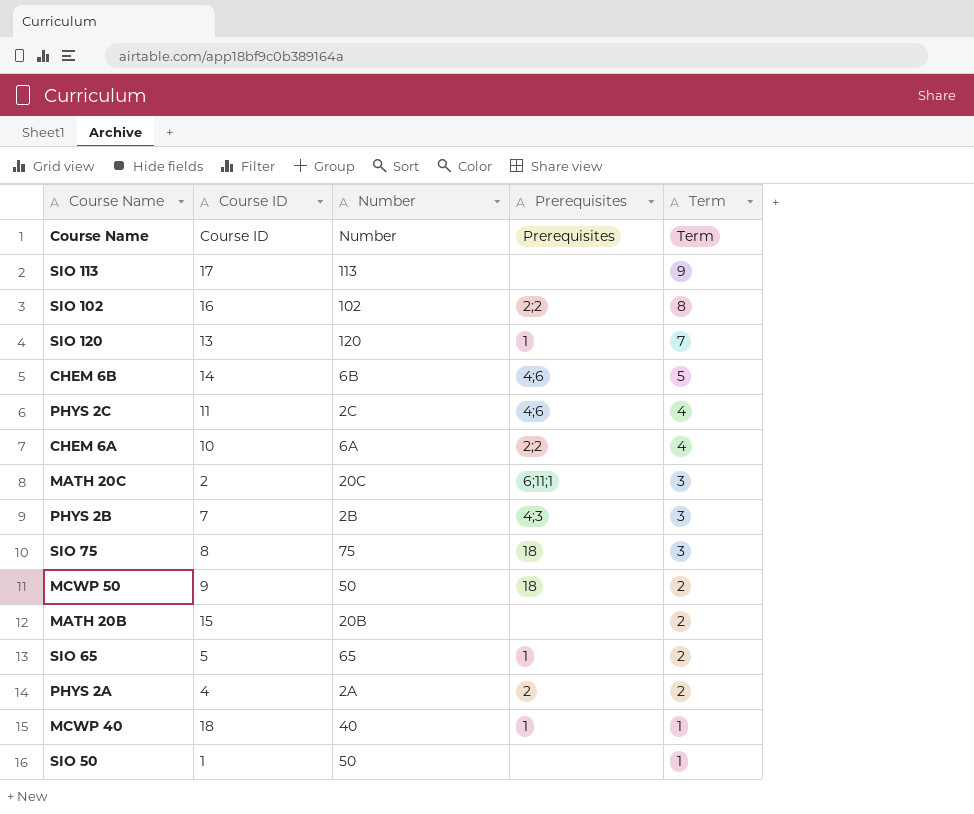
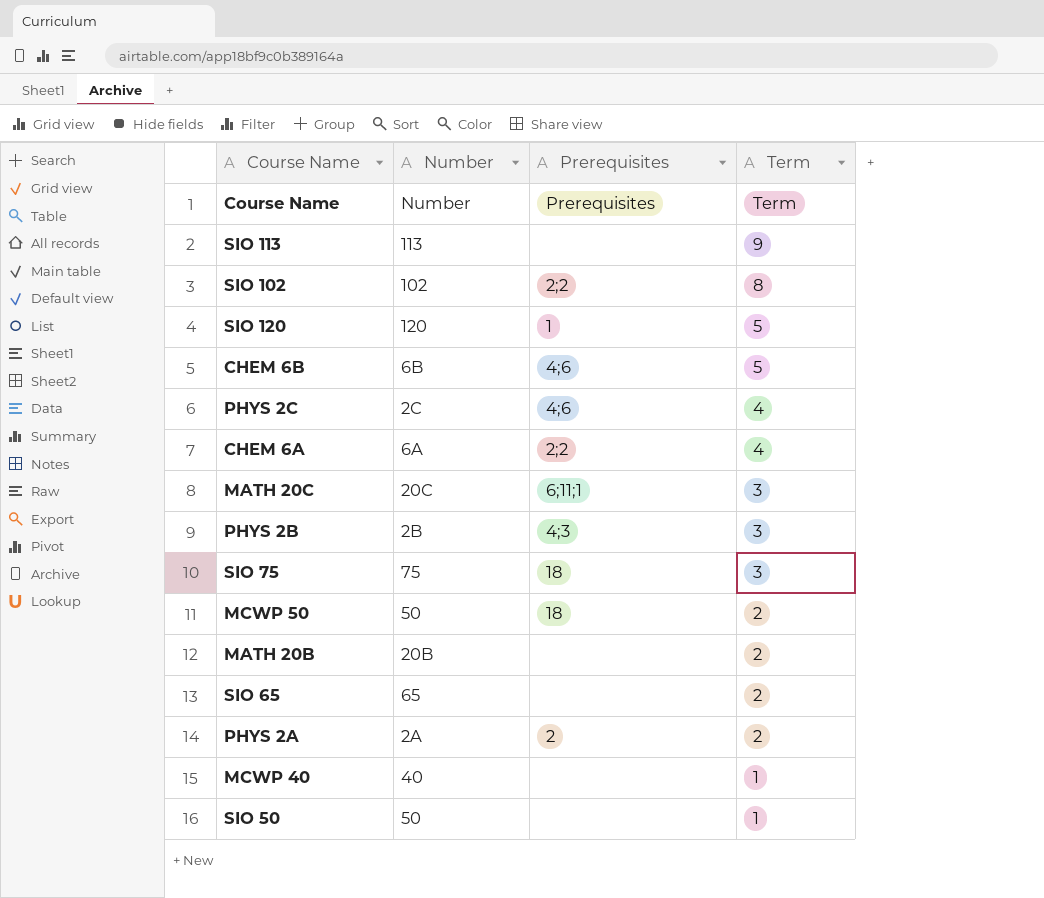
column Course ID | position: 2 -> none
SIO 120 | Term: 7 -> 5
SIO 65 | Prerequisites: 1 -> none
MCWP 40 | Prerequisites: 1 -> none

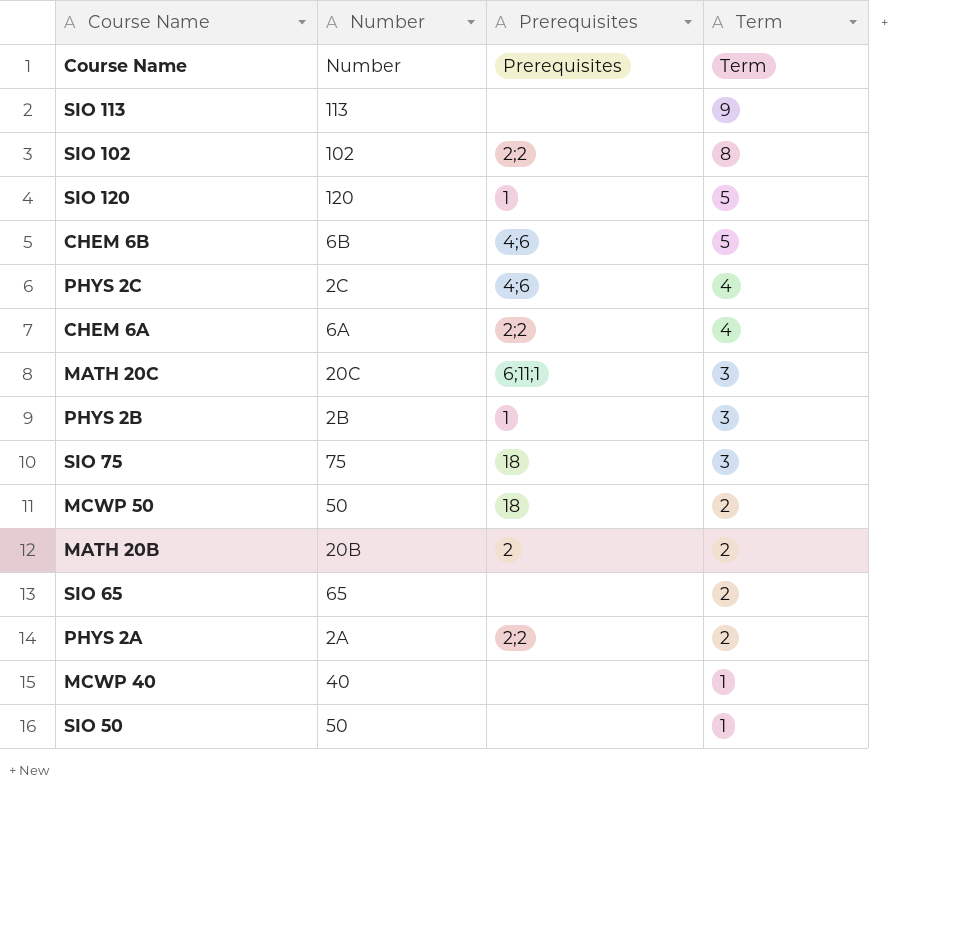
PHYS 2B | Prerequisites: 4;3 -> 1
MATH 20B | Prerequisites: none -> 2
PHYS 2A | Prerequisites: 2 -> 2;2

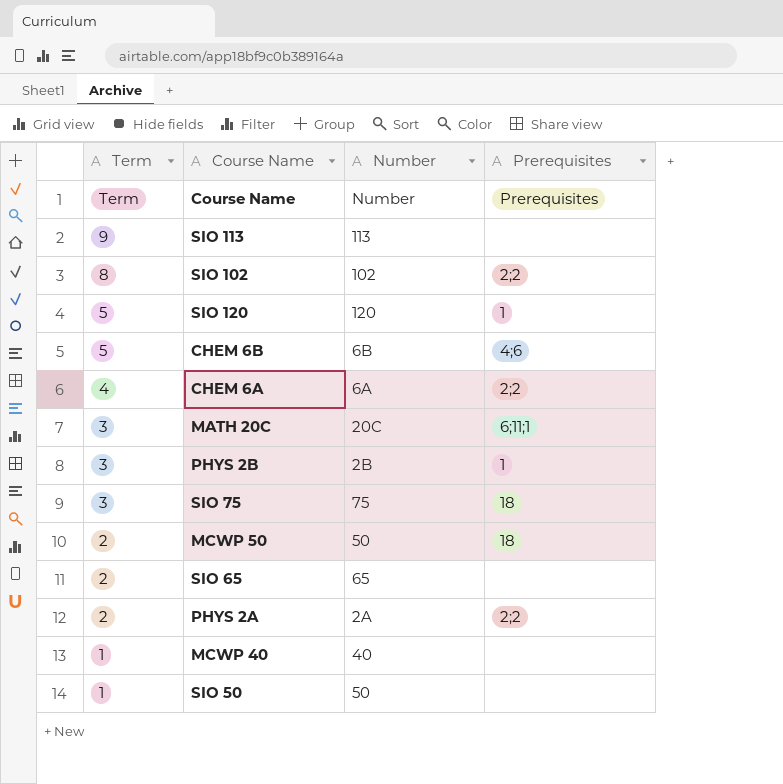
column Term | position: 4 -> 1
row PHYS 2C: 2C | 4;6 | 4 -> none
row MATH 20B: 20B | 2 | 2 -> none

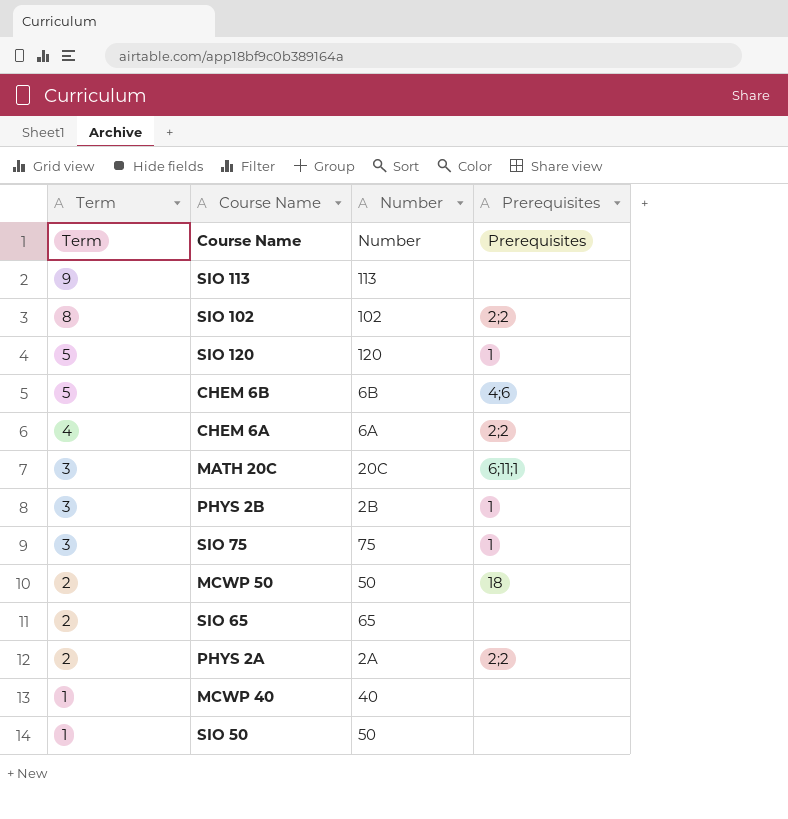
SIO 75 | Prerequisites: 18 -> 1

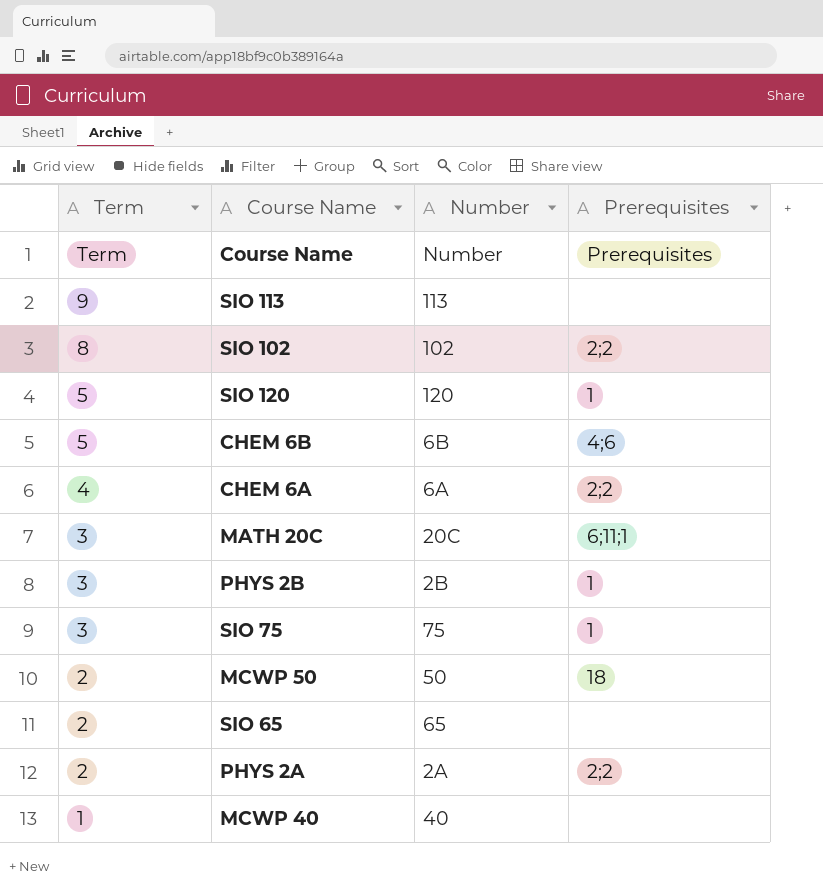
row SIO 50: 1 | 50 | none -> none

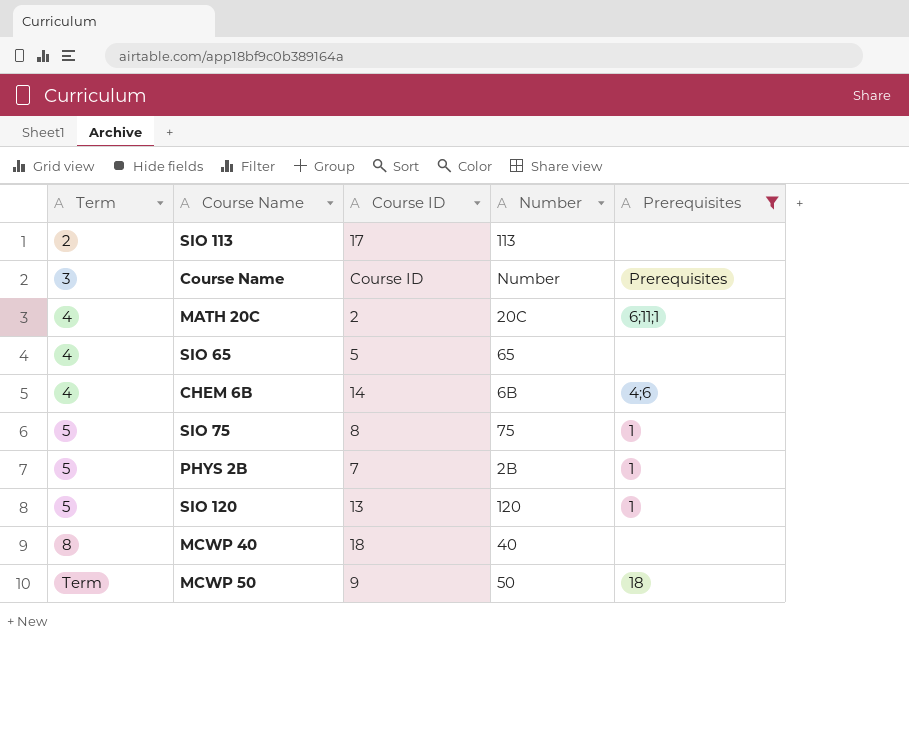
filter: none -> Prerequisites != 2;2
row order: Term descending -> Term ascending
column Course ID | position: none -> 3
SIO 113 | Term: 9 -> 2
Course Name | Term: Term -> 3
MATH 20C | Term: 3 -> 4
SIO 65 | Term: 2 -> 4
CHEM 6B | Term: 5 -> 4
SIO 75 | Term: 3 -> 5
PHYS 2B | Term: 3 -> 5
MCWP 40 | Term: 1 -> 8
MCWP 50 | Term: 2 -> Term

